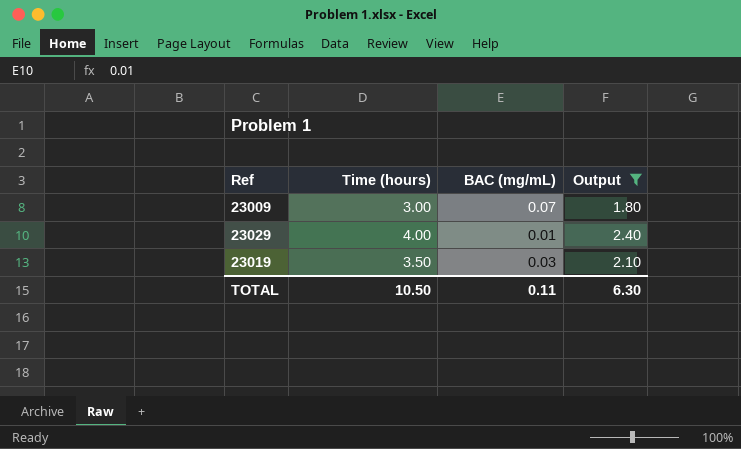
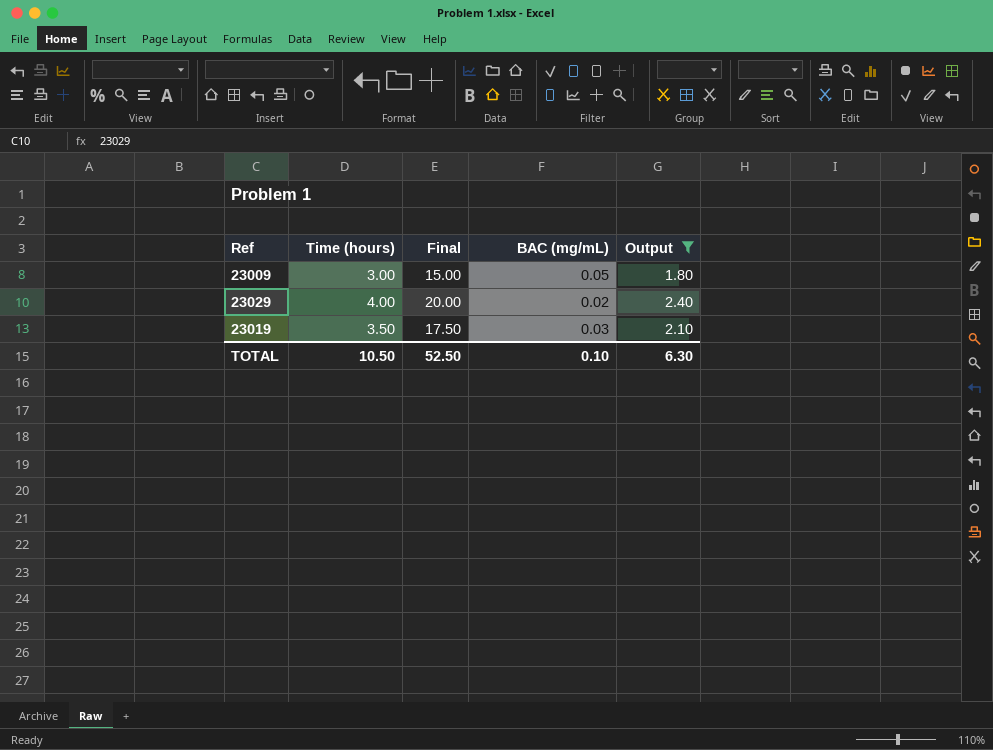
column Final | formula: none -> [Time (hours)] * 5
23009 | BAC (mg/mL): 0.07 -> 0.05
23029 | BAC (mg/mL): 0.01 -> 0.02
TOTAL | BAC (mg/mL): 0.11 -> 0.10

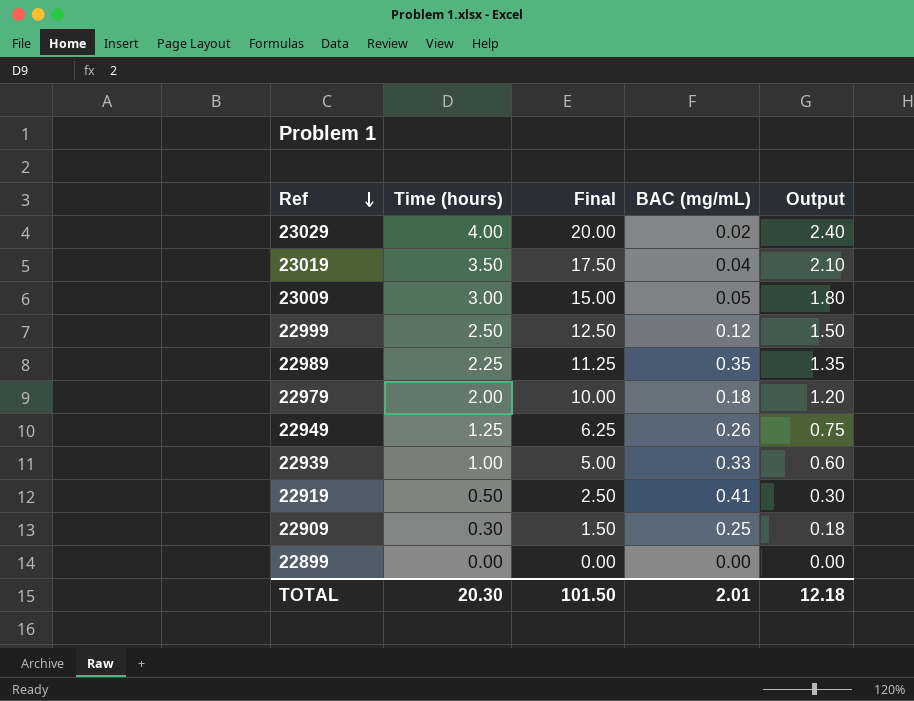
filter: Output >= 1.80 -> none
row order: none -> Ref descending
23019 | BAC (mg/mL): 0.03 -> 0.04
TOTAL | Time (hours): 10.50 -> 20.30
TOTAL | Final: 52.50 -> 101.50
TOTAL | BAC (mg/mL): 0.10 -> 2.01
TOTAL | Output: 6.30 -> 12.18

